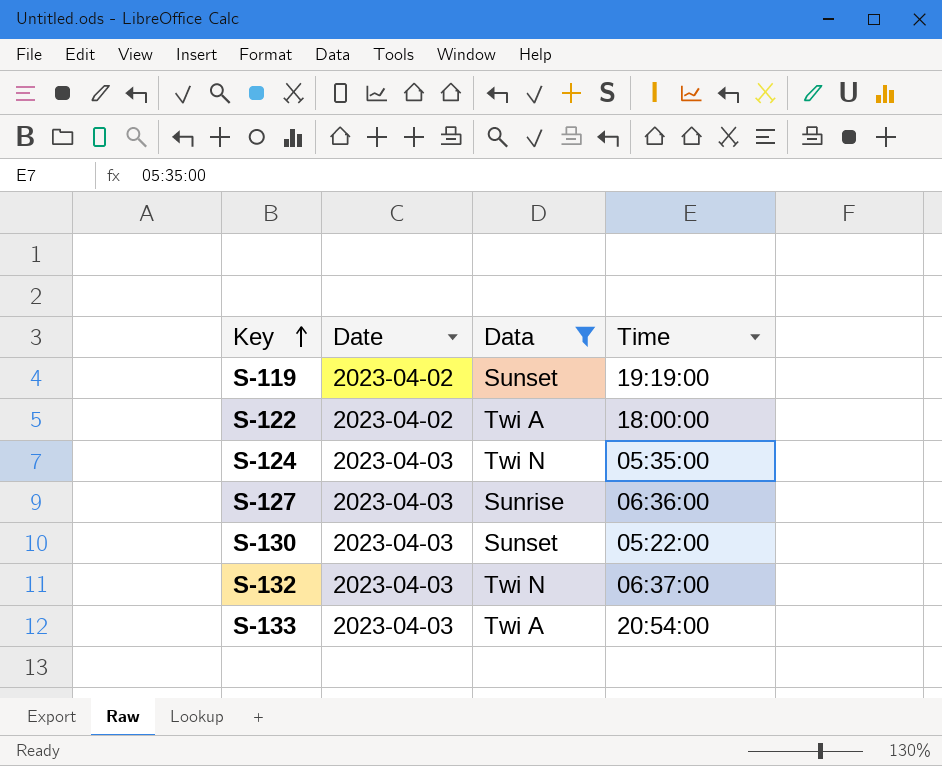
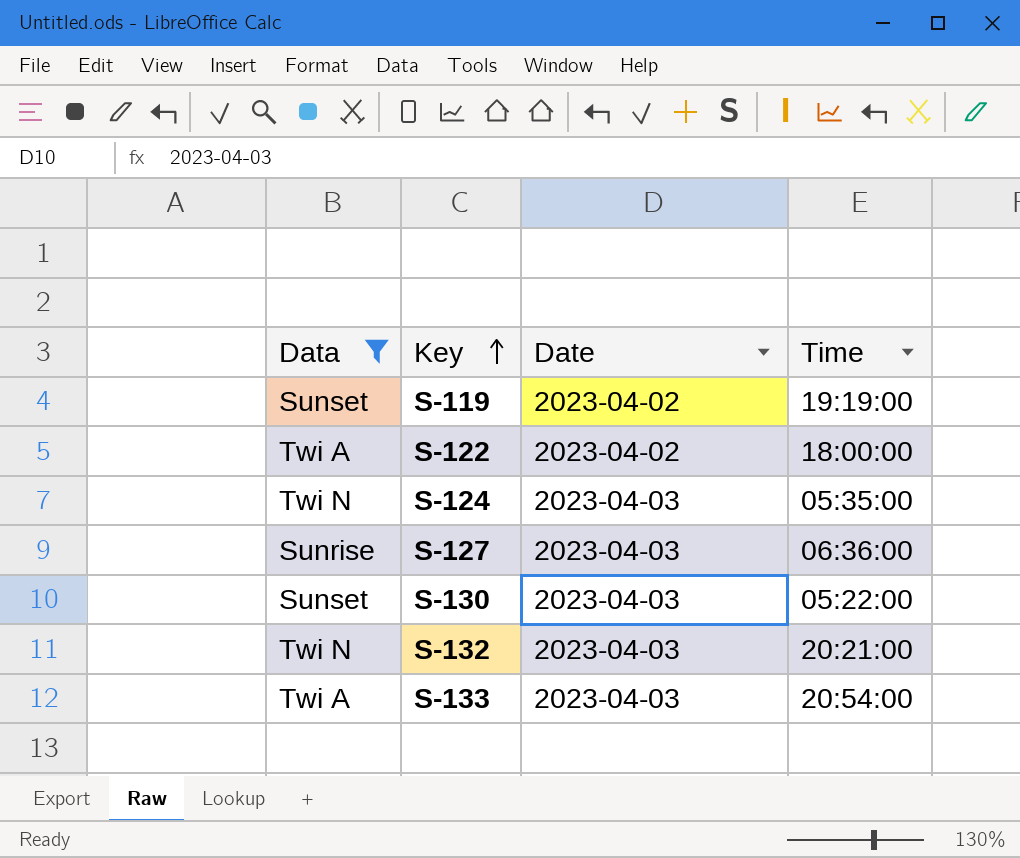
column Data | position: 3 -> 1
S-132 | Time: 06:37:00 -> 20:21:00

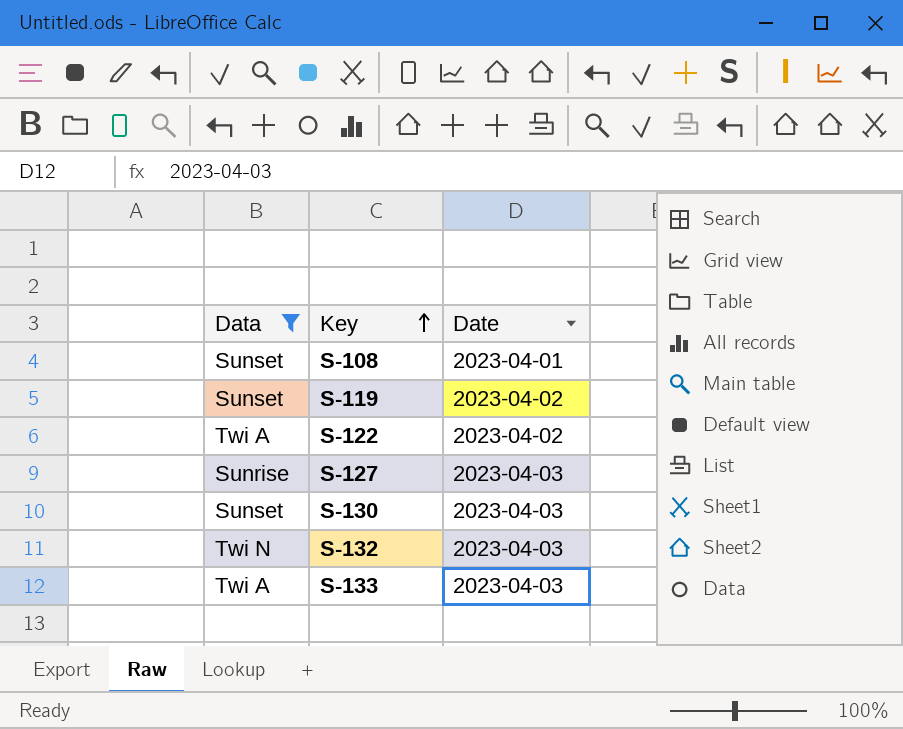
column Time | position: 4 -> none
row S-124: Twi N | 2023-04-03 | 05:35:00 -> none
row S-108: none -> Sunset | 2023-04-01

